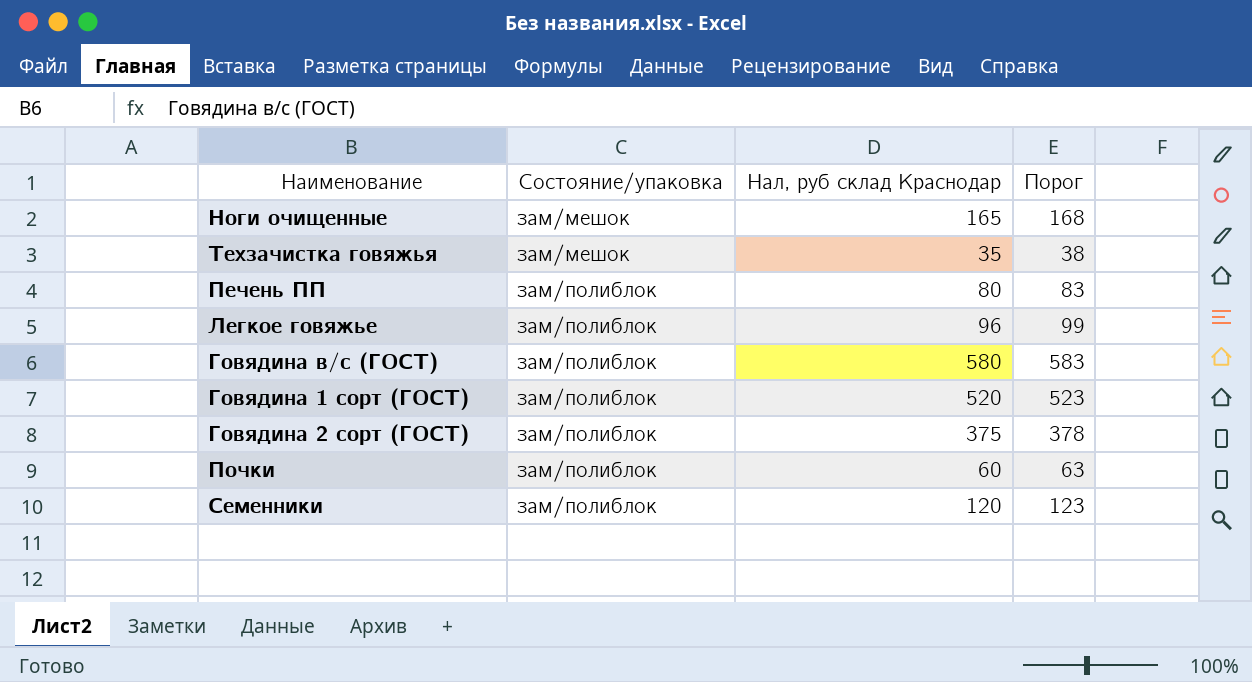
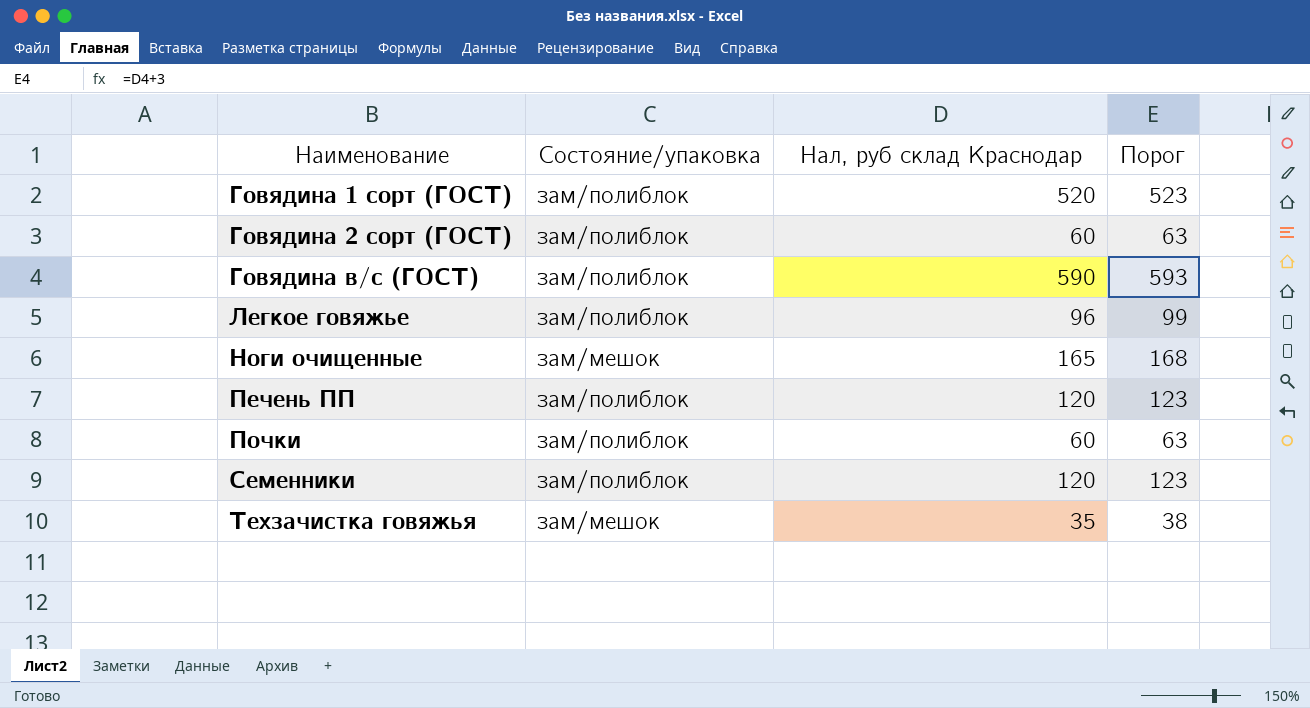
row order: Состояние/упаковка ascending -> Наименование ascending
Говядина 2 сорт (ГОСТ) | Нал, руб склад Краснодар: 375 -> 60
Говядина 2 сорт (ГОСТ) | Порог: 378 -> 63
Говядина в/с (ГОСТ) | Нал, руб склад Краснодар: 580 -> 590
Говядина в/с (ГОСТ) | Порог: 583 -> 593
Печень ПП | Нал, руб склад Краснодар: 80 -> 120
Печень ПП | Порог: 83 -> 123

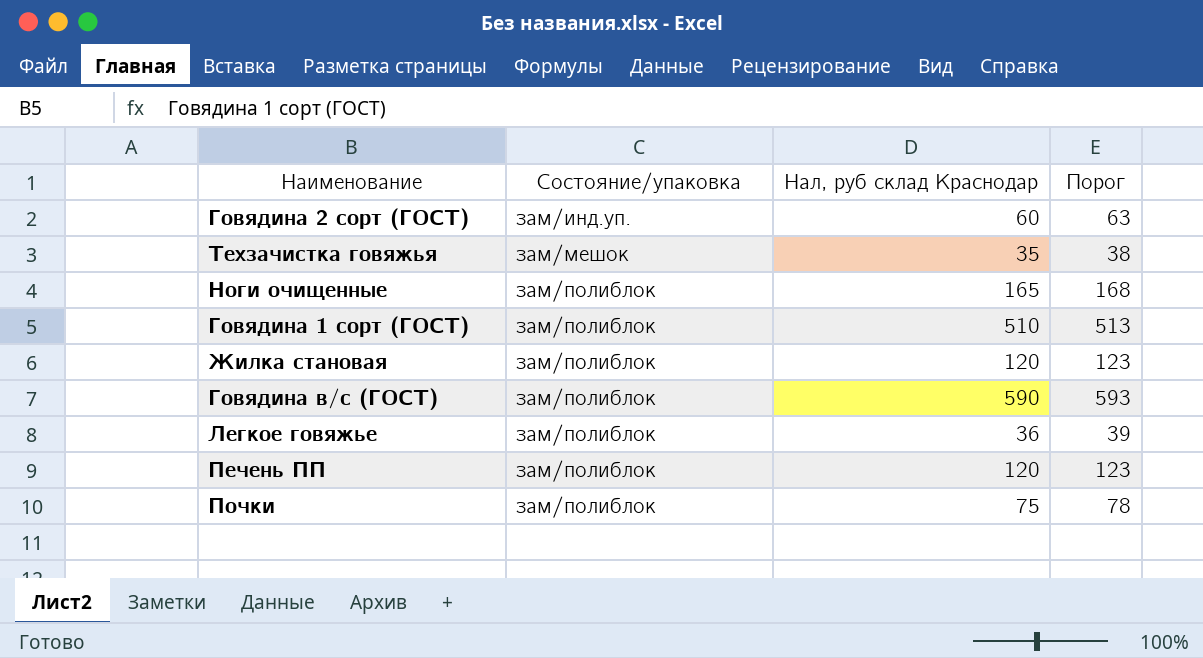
row order: Наименование ascending -> Состояние/упаковка ascending
row Семенники: зам/полиблок | 120 | 123 -> none
Говядина 2 сорт (ГОСТ) | Состояние/упаковка: зам/полиблок -> зам/инд.уп.
Ноги очищенные | Состояние/упаковка: зам/мешок -> зам/полиблок
Говядина 1 сорт (ГОСТ) | Нал, руб склад Краснодар: 520 -> 510
Говядина 1 сорт (ГОСТ) | Порог: 523 -> 513
row Жилка становая: none -> зам/полиблок | 120 | 123
Легкое говяжье | Нал, руб склад Краснодар: 96 -> 36
Легкое говяжье | Порог: 99 -> 39
Почки | Нал, руб склад Краснодар: 60 -> 75
Почки | Порог: 63 -> 78

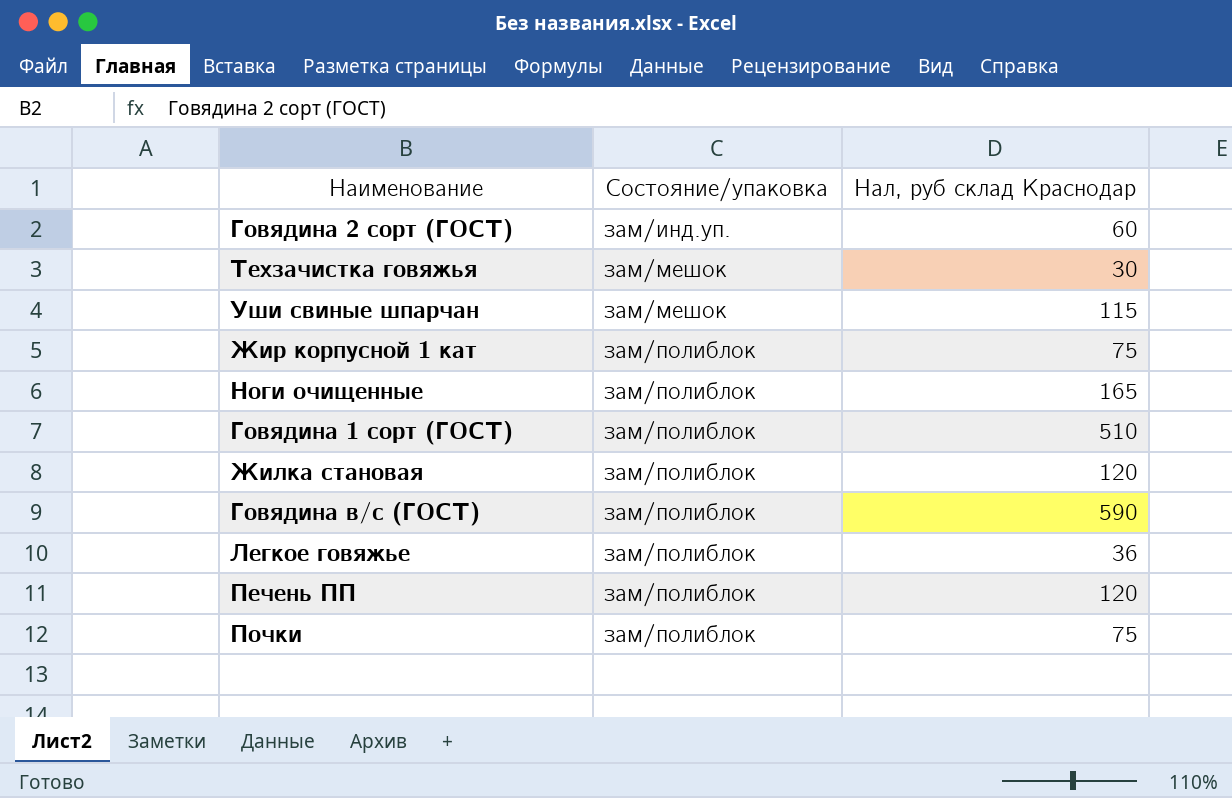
column Порог | formula: [Нал, руб склад Краснодар] + 3 -> none
Техзачистка говяжья | Нал, руб склад Краснодар: 35 -> 30
row Уши свиные шпарчан: none -> зам/мешок | 115
row Жир корпусной 1 кат: none -> зам/полиблок | 75

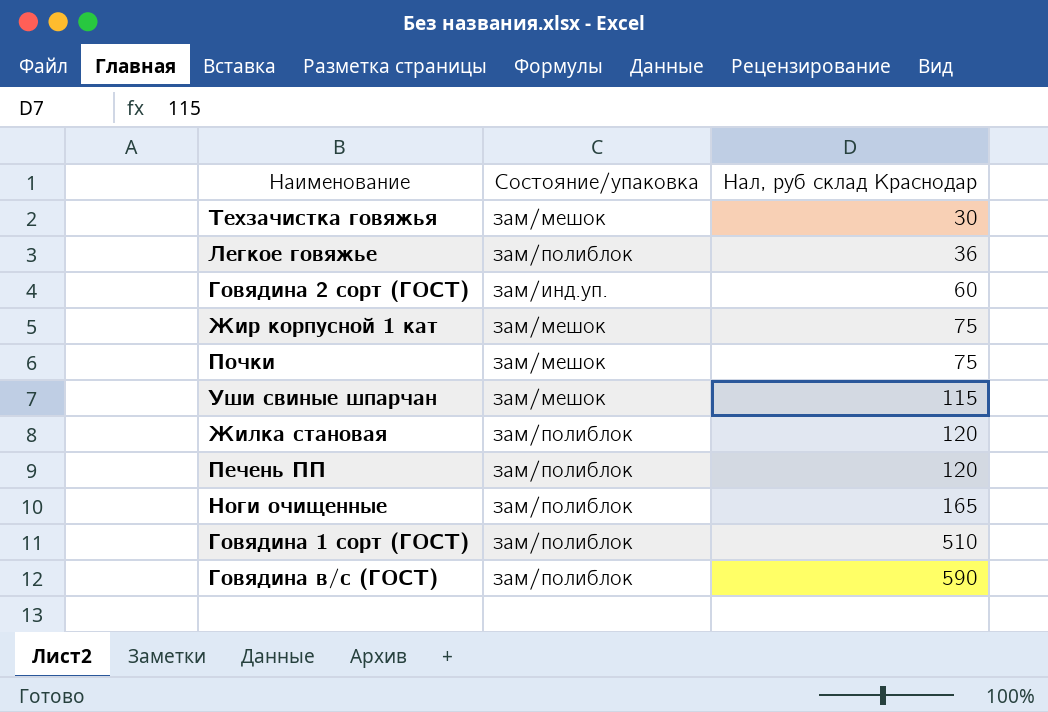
row order: Состояние/упаковка ascending -> Нал, руб склад Краснодар ascending
Жир корпусной 1 кат | Состояние/упаковка: зам/полиблок -> зам/мешок
Почки | Состояние/упаковка: зам/полиблок -> зам/мешок

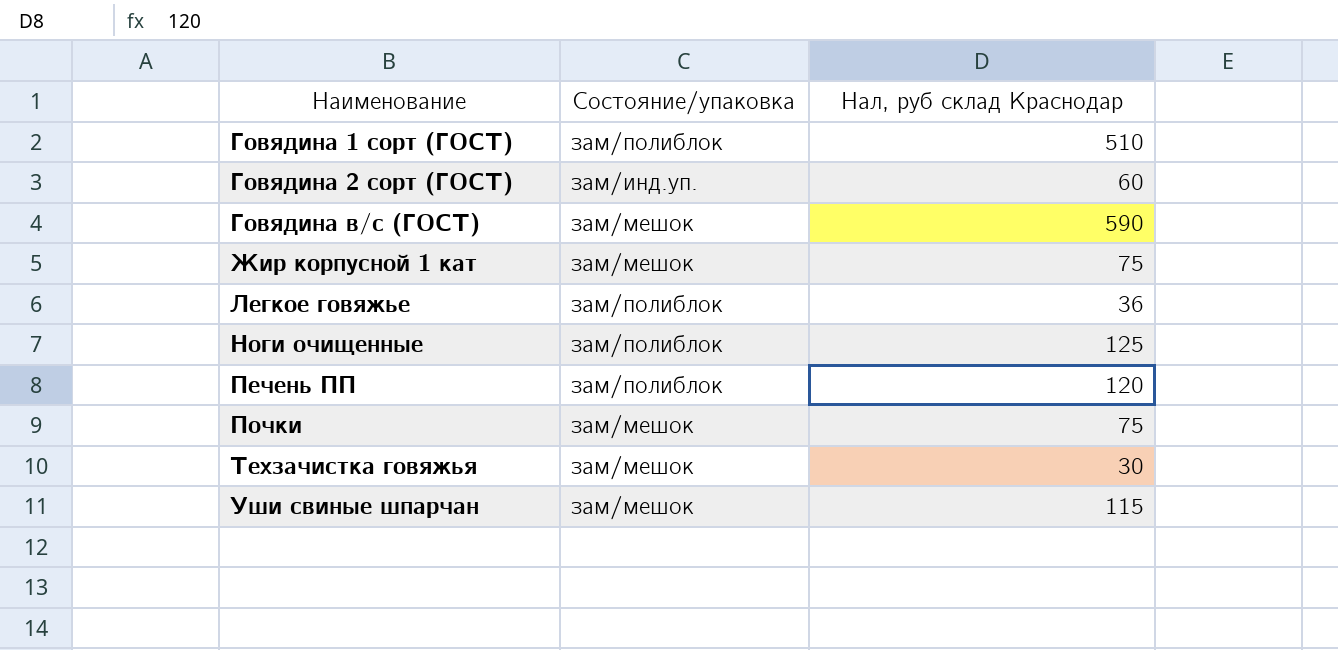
row order: Нал, руб склад Краснодар ascending -> Наименование ascending
row Жилка становая: зам/полиблок | 120 -> none
Говядина в/с (ГОСТ) | Состояние/упаковка: зам/полиблок -> зам/мешок
Ноги очищенные | Нал, руб склад Краснодар: 165 -> 125

